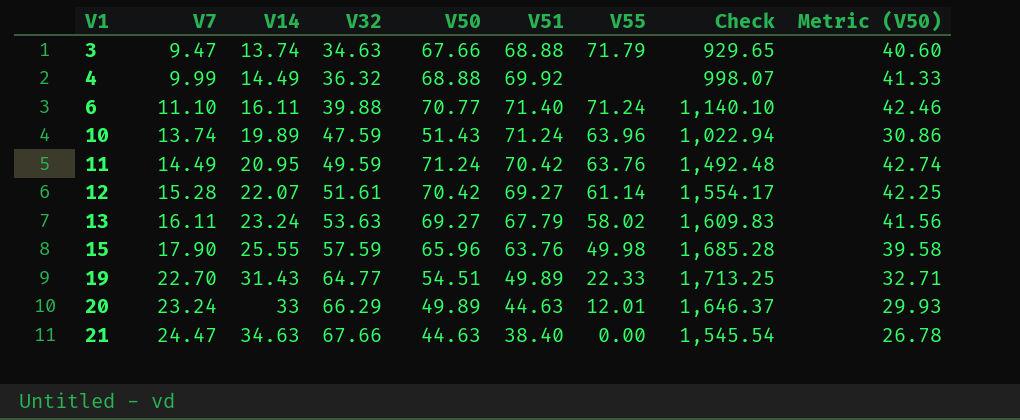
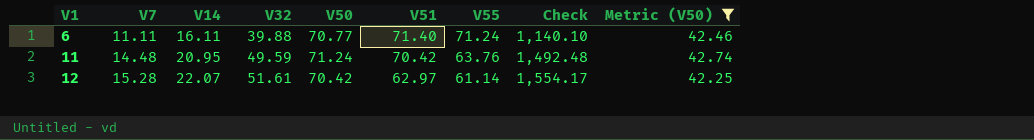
filter: none -> Metric (V50) >= 42.25
6 | V7: 11.10 -> 11.11
11 | V7: 14.49 -> 14.48
12 | V51: 69.27 -> 62.97

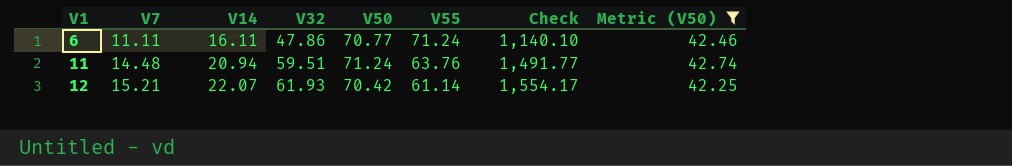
column V51 | position: 6 -> none
6 | V32: 39.88 -> 47.86
11 | V14: 20.95 -> 20.94
11 | V32: 49.59 -> 59.51
11 | Check: 1,492.48 -> 1,491.77
12 | V7: 15.28 -> 15.21
12 | V32: 51.61 -> 61.93

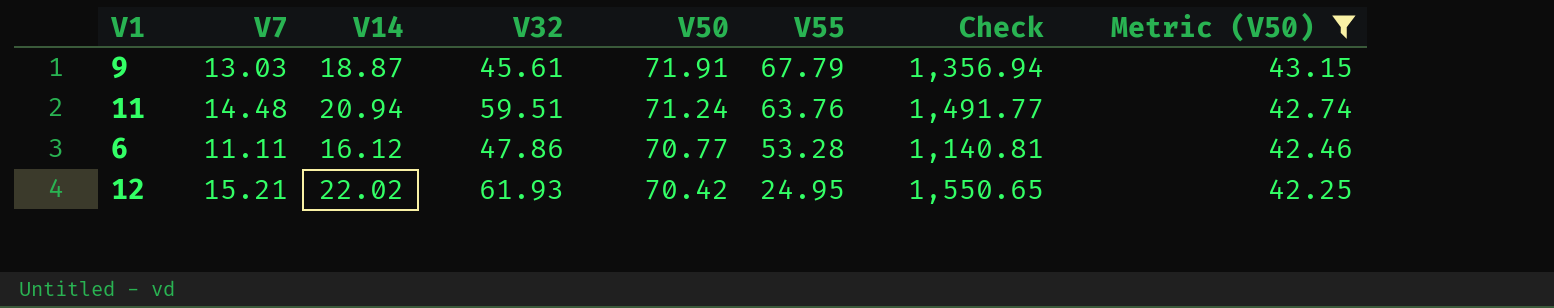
row order: V1 ascending -> V50 descending
row 9: none -> 13.03 | 18.87 | 45.61 | 71.91 | 67.79 | 1,356.94 | 43.15
6 | V14: 16.11 -> 16.12
6 | V55: 71.24 -> 53.28
6 | Check: 1,140.10 -> 1,140.81
12 | V14: 22.07 -> 22.02
12 | V55: 61.14 -> 24.95
12 | Check: 1,554.17 -> 1,550.65

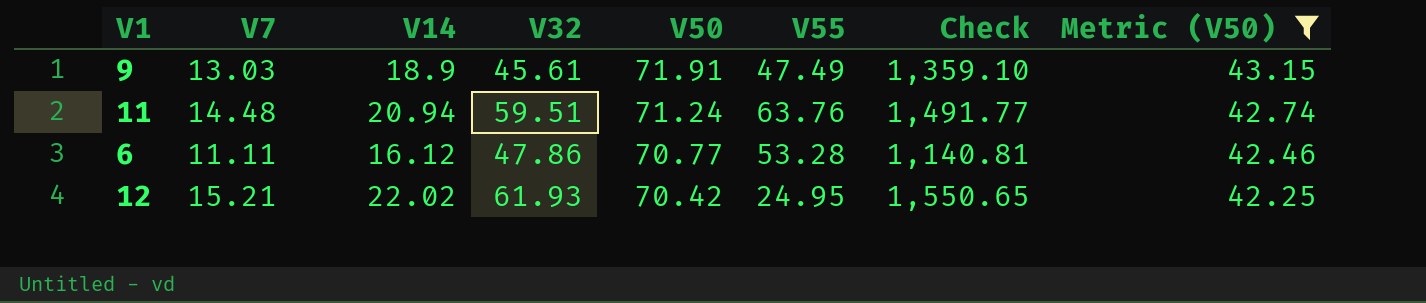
9 | V14: 18.87 -> 18.9
9 | V55: 67.79 -> 47.49
9 | Check: 1,356.94 -> 1,359.10

